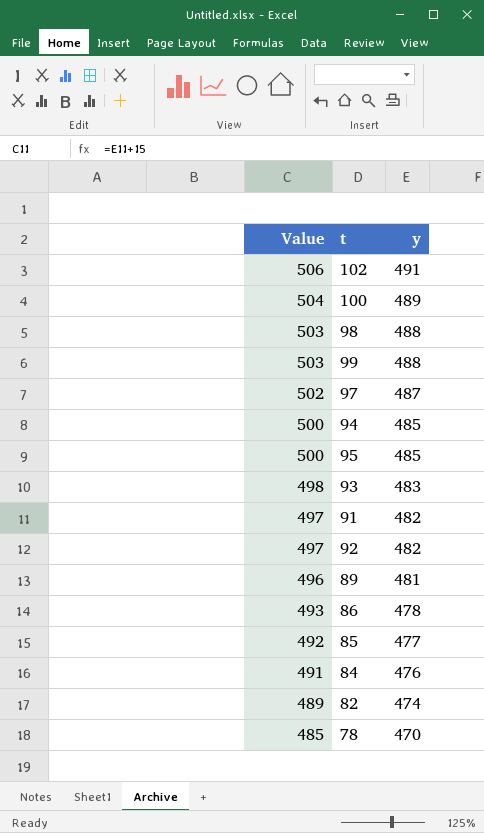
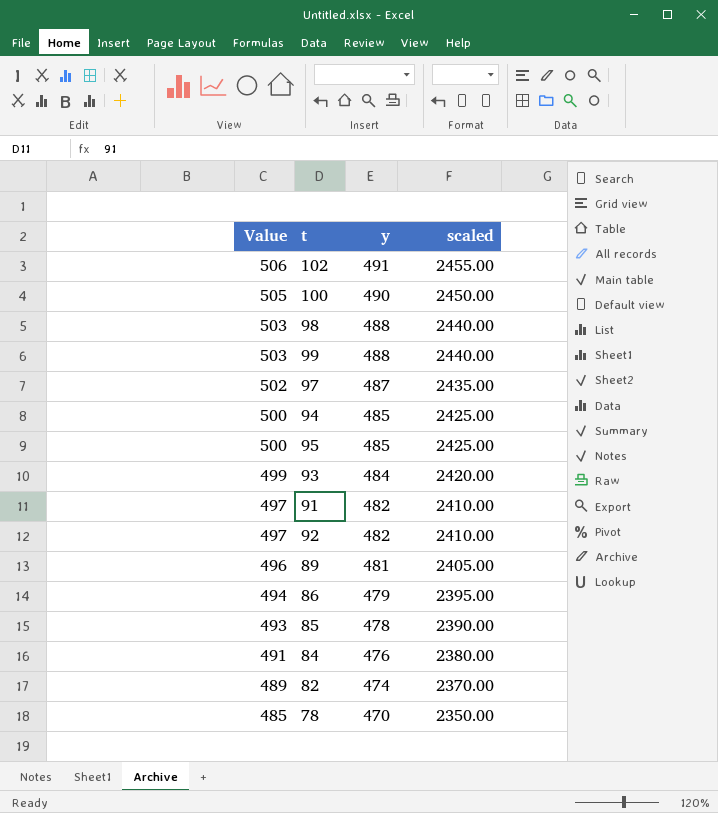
column scaled | formula: none -> [y] * 5
100 | Value: 504 -> 505
100 | y: 489 -> 490
93 | Value: 498 -> 499
93 | y: 483 -> 484
86 | Value: 493 -> 494
86 | y: 478 -> 479
85 | Value: 492 -> 493
85 | y: 477 -> 478

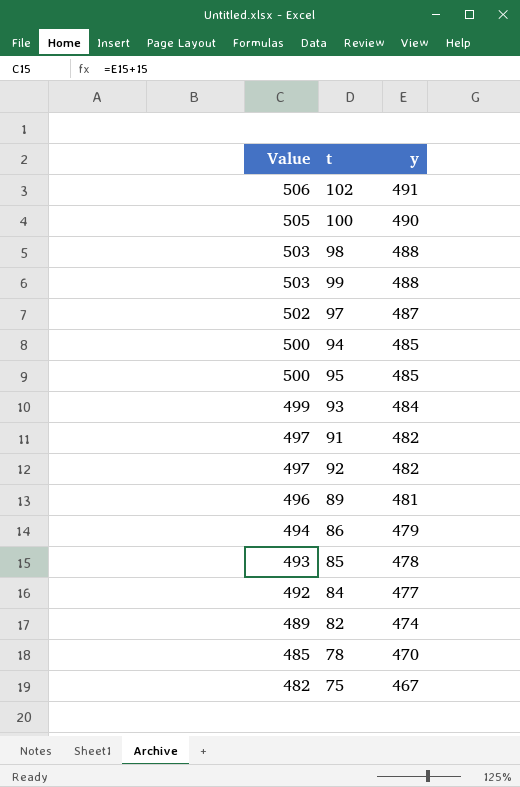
column scaled | formula: [y] * 5 -> none
84 | Value: 491 -> 492
84 | y: 476 -> 477
row 75: none -> 482 | 467

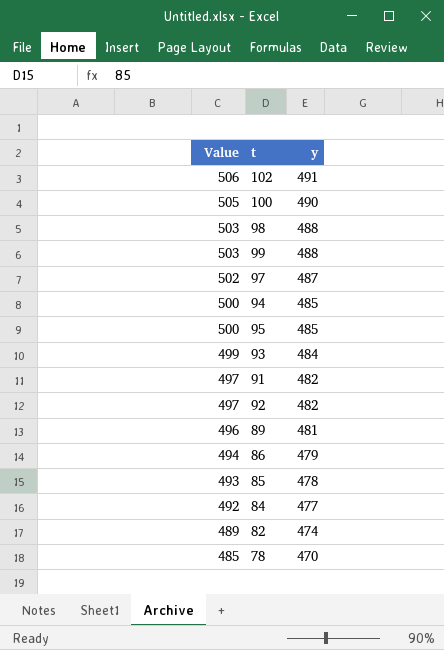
row 75: 482 | 467 -> none

